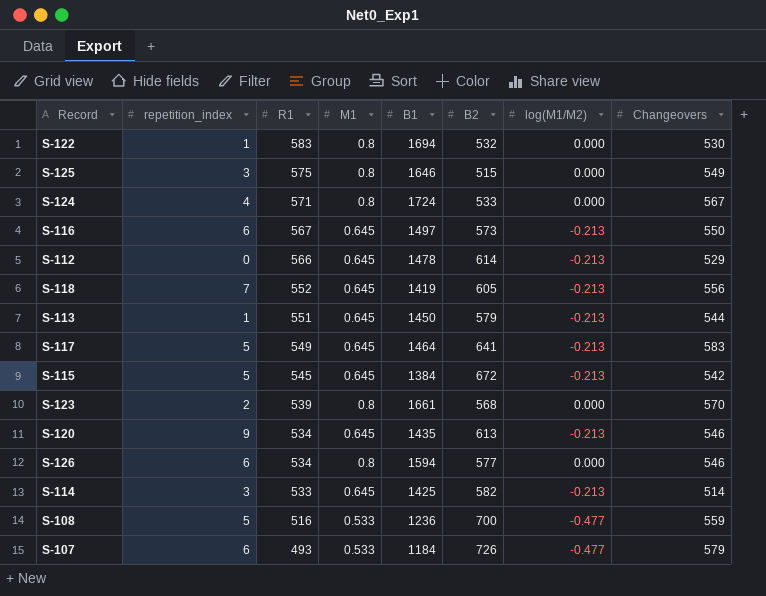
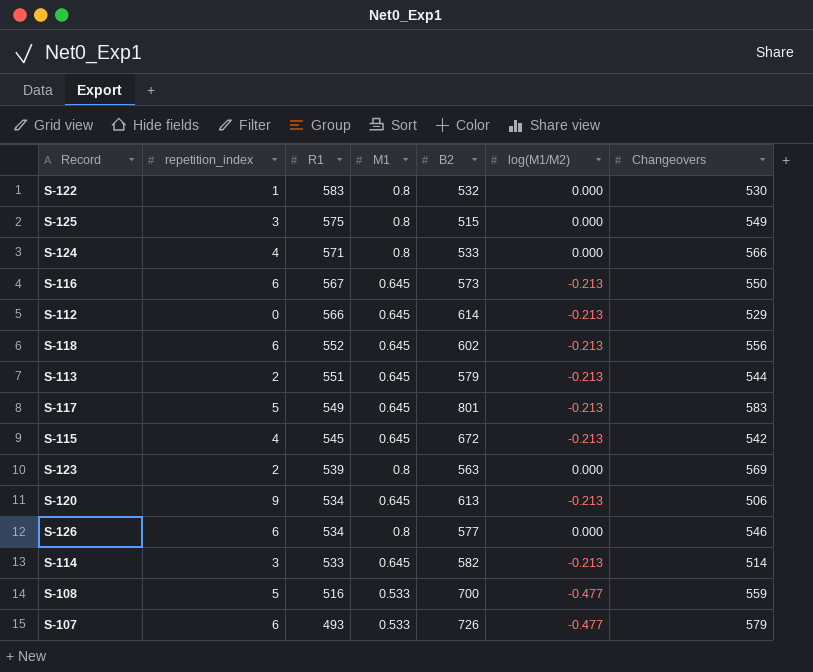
column B1 | position: 5 -> none
S-124 | Changeovers: 567 -> 566
S-118 | repetition_index: 7 -> 6
S-118 | B2: 605 -> 602
S-113 | repetition_index: 1 -> 2
S-117 | B2: 641 -> 801
S-115 | repetition_index: 5 -> 4
S-123 | B2: 568 -> 563
S-123 | Changeovers: 570 -> 569
S-120 | Changeovers: 546 -> 506

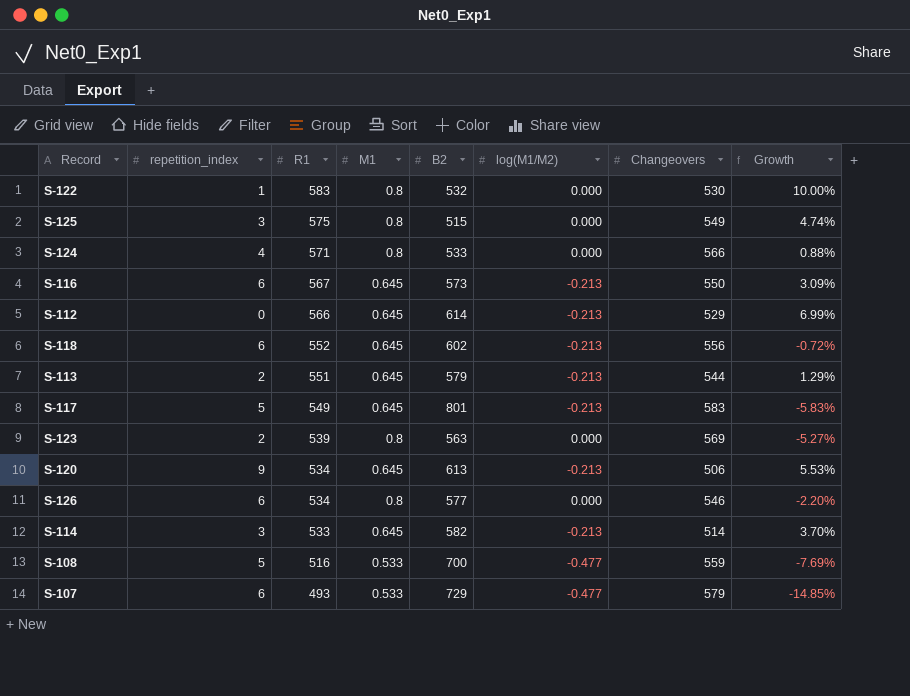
column Growth | formula: none -> ([R1] - [Changeovers]) / [Changeovers]
row S-115: 4 | 545 | 0.645 | 672 | -0.213 | 542 -> none
S-107 | B2: 726 -> 729

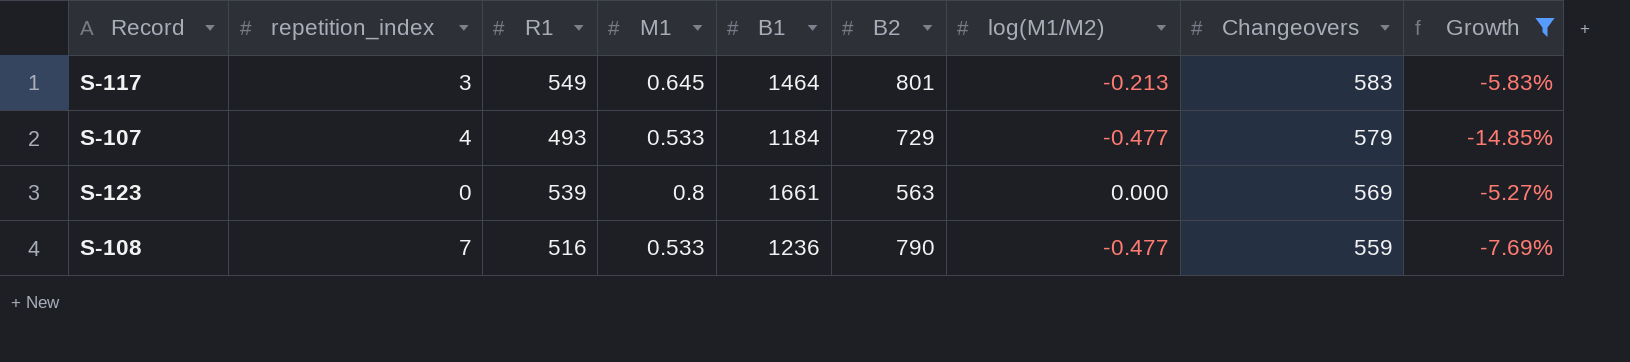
filter: none -> Growth <= -5.27%
row order: R1 descending -> Changeovers descending
column B1 | position: none -> 5
S-117 | repetition_index: 5 -> 3
S-107 | repetition_index: 6 -> 4
S-123 | repetition_index: 2 -> 0
S-108 | repetition_index: 5 -> 7
S-108 | B2: 700 -> 790

